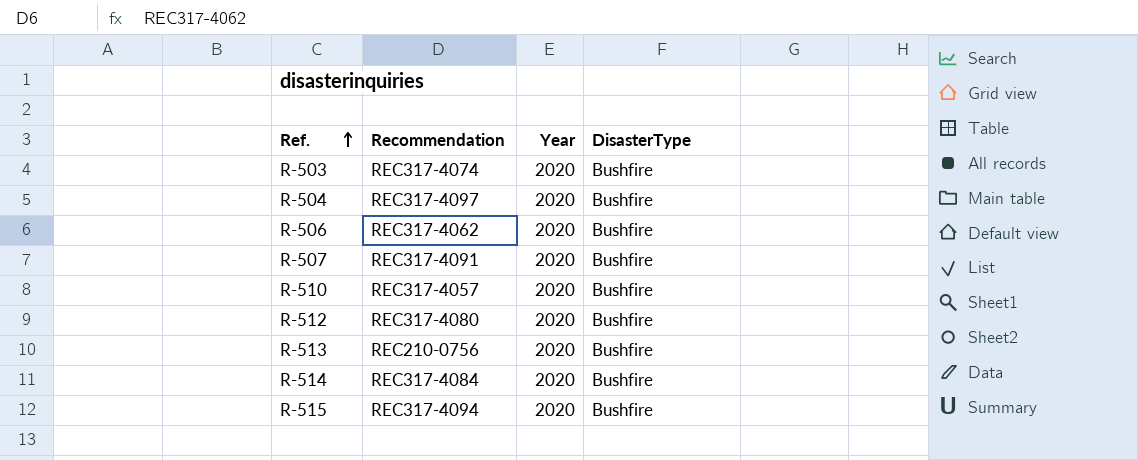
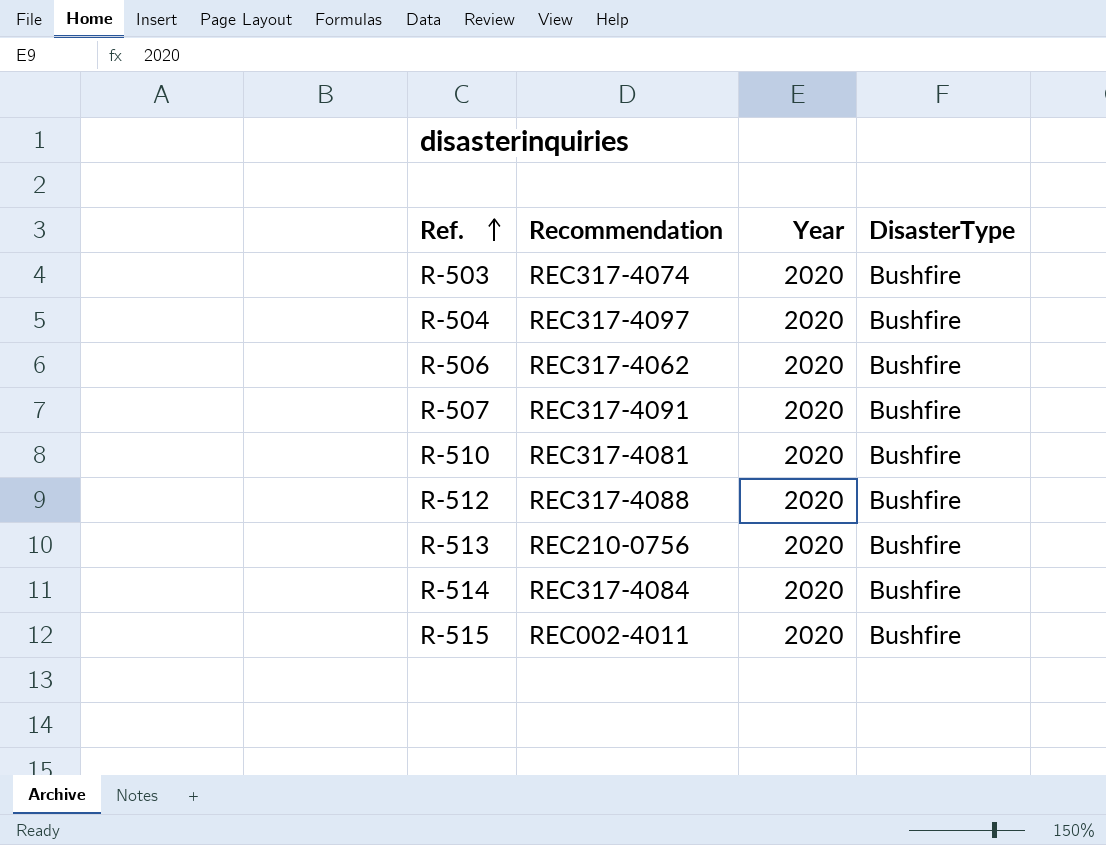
R-510 | Recommendation: REC317-4057 -> REC317-4081
R-512 | Recommendation: REC317-4080 -> REC317-4088
R-515 | Recommendation: REC317-4094 -> REC002-4011

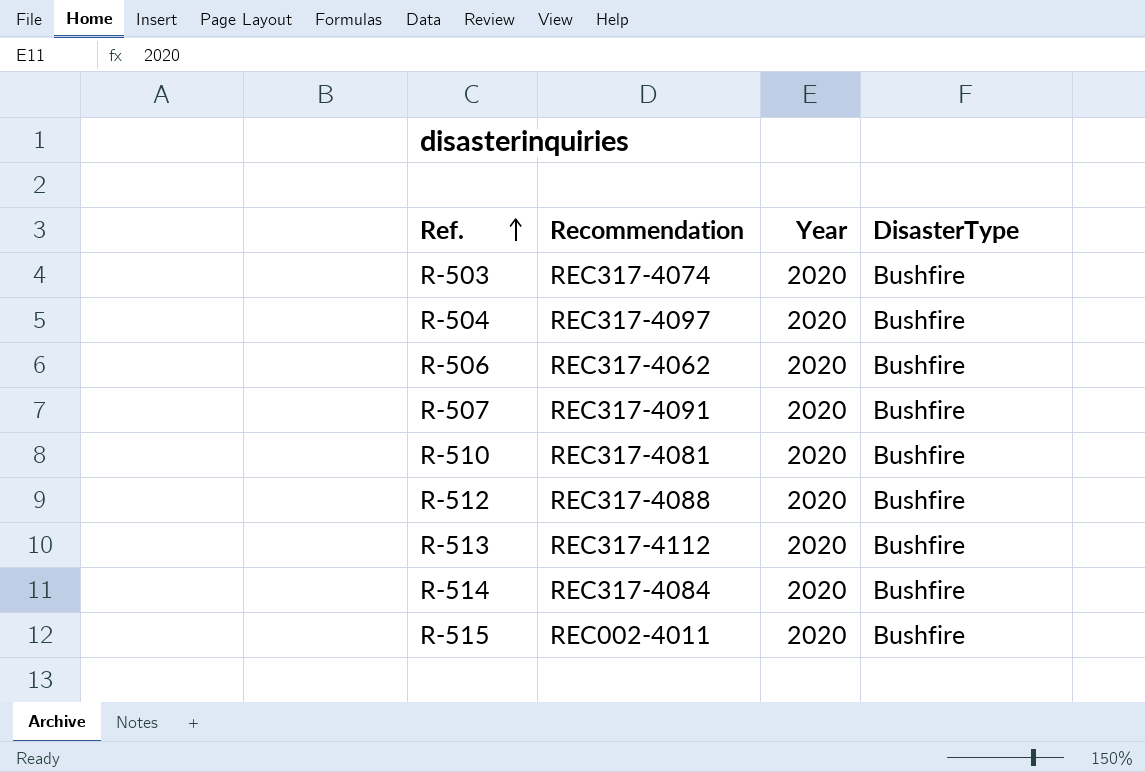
R-513 | Recommendation: REC210-0756 -> REC317-4112

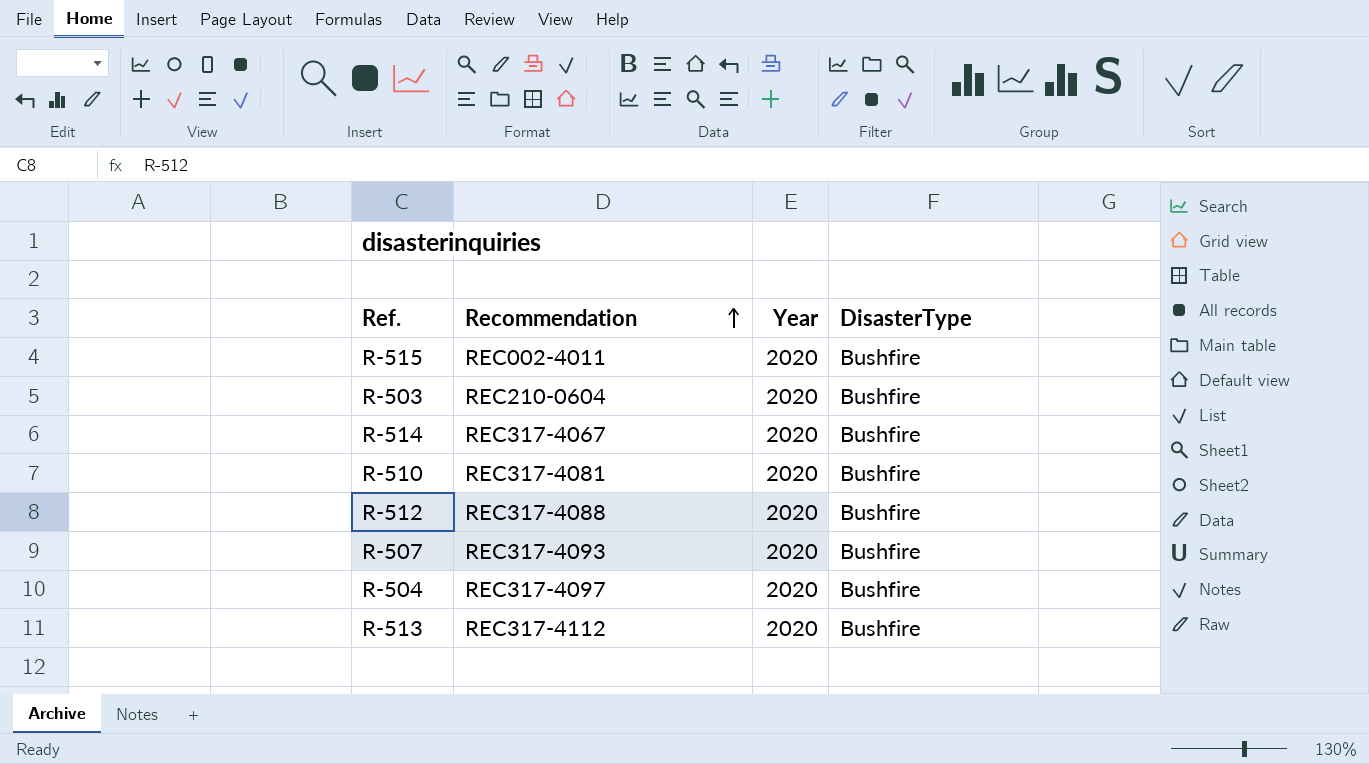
row order: Ref. ascending -> Recommendation ascending
row R-506: REC317-4062 | 2020 | Bushfire -> none
R-503 | Recommendation: REC317-4074 -> REC210-0604
R-514 | Recommendation: REC317-4084 -> REC317-4067
R-507 | Recommendation: REC317-4091 -> REC317-4093

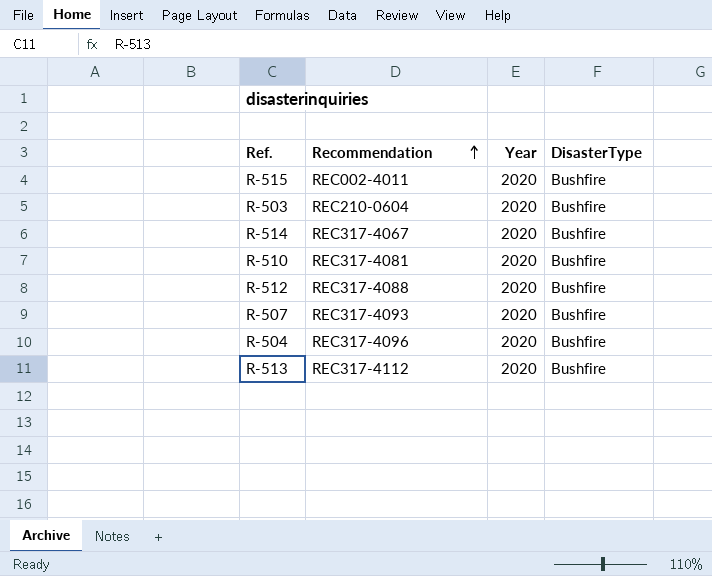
R-504 | Recommendation: REC317-4097 -> REC317-4096

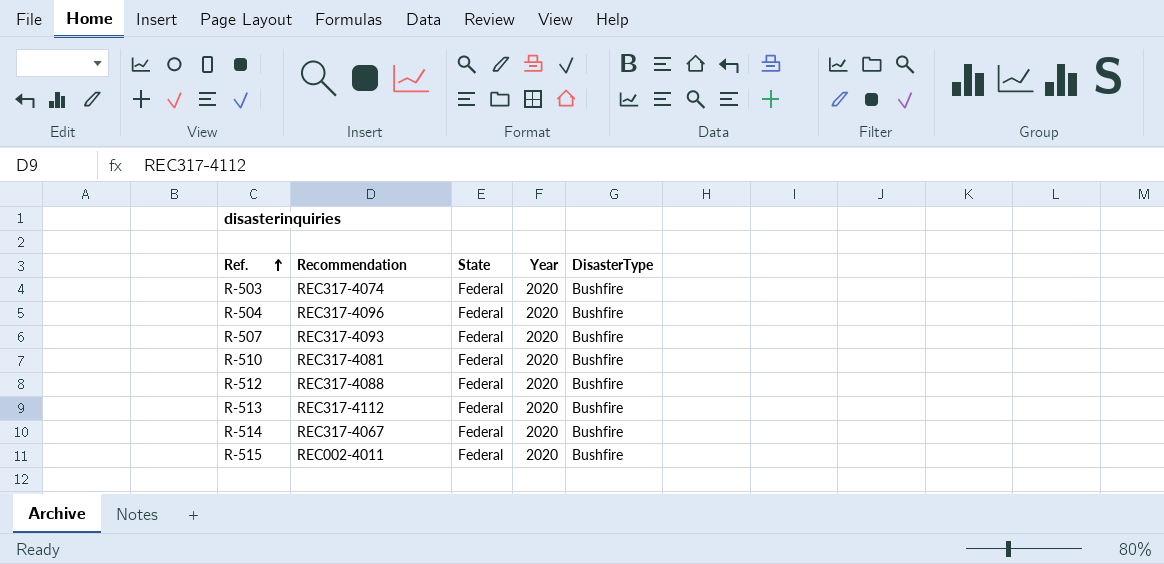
row order: Recommendation ascending -> Ref. ascending
column State | position: none -> 3
R-503 | Recommendation: REC210-0604 -> REC317-4074

